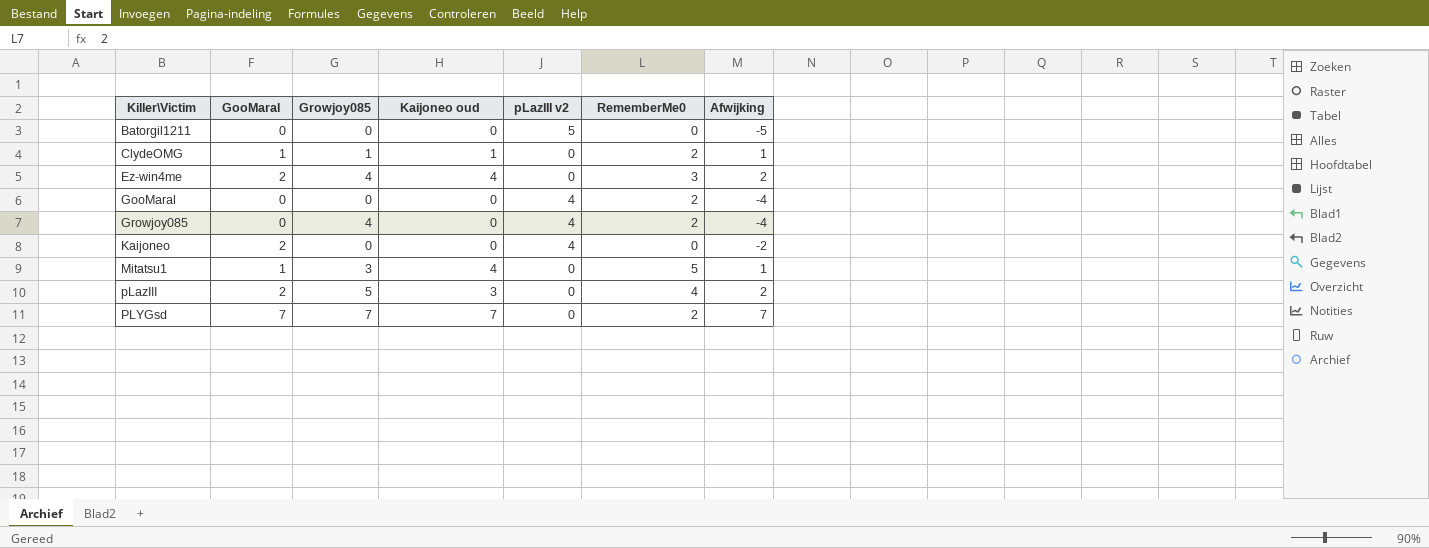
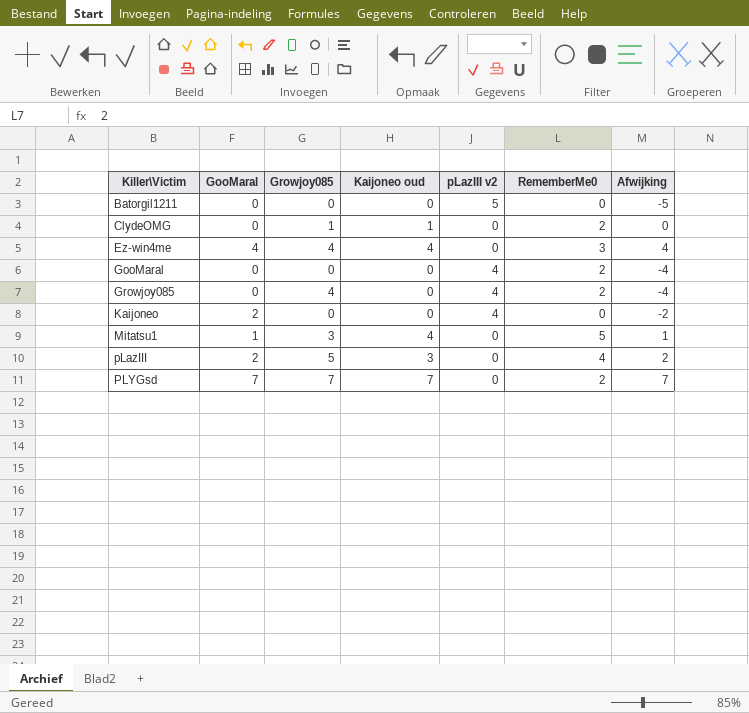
ClydeOMG | GooMaral: 1 -> 0
ClydeOMG | Afwijking: 1 -> 0
Ez-win4me | GooMaral: 2 -> 4
Ez-win4me | Afwijking: 2 -> 4

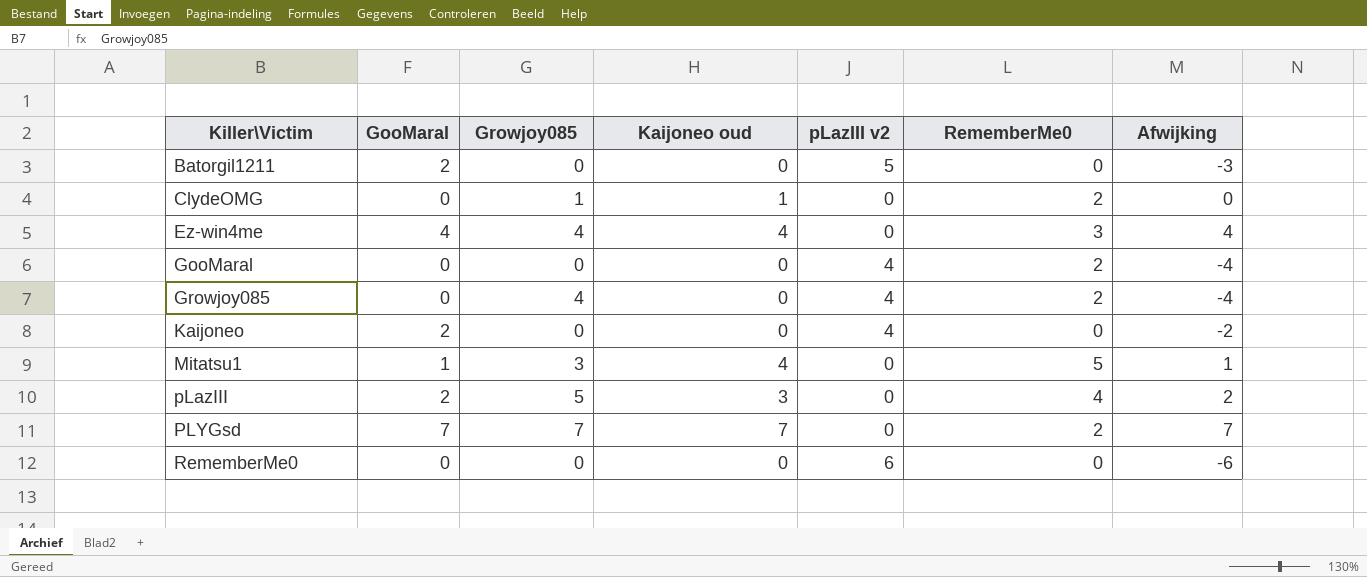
Batorgil1211 | GooMaral: 0 -> 2
Batorgil1211 | Afwijking: -5 -> -3
row RememberMe0: none -> 0 | 0 | 0 | 6 | 0 | -6

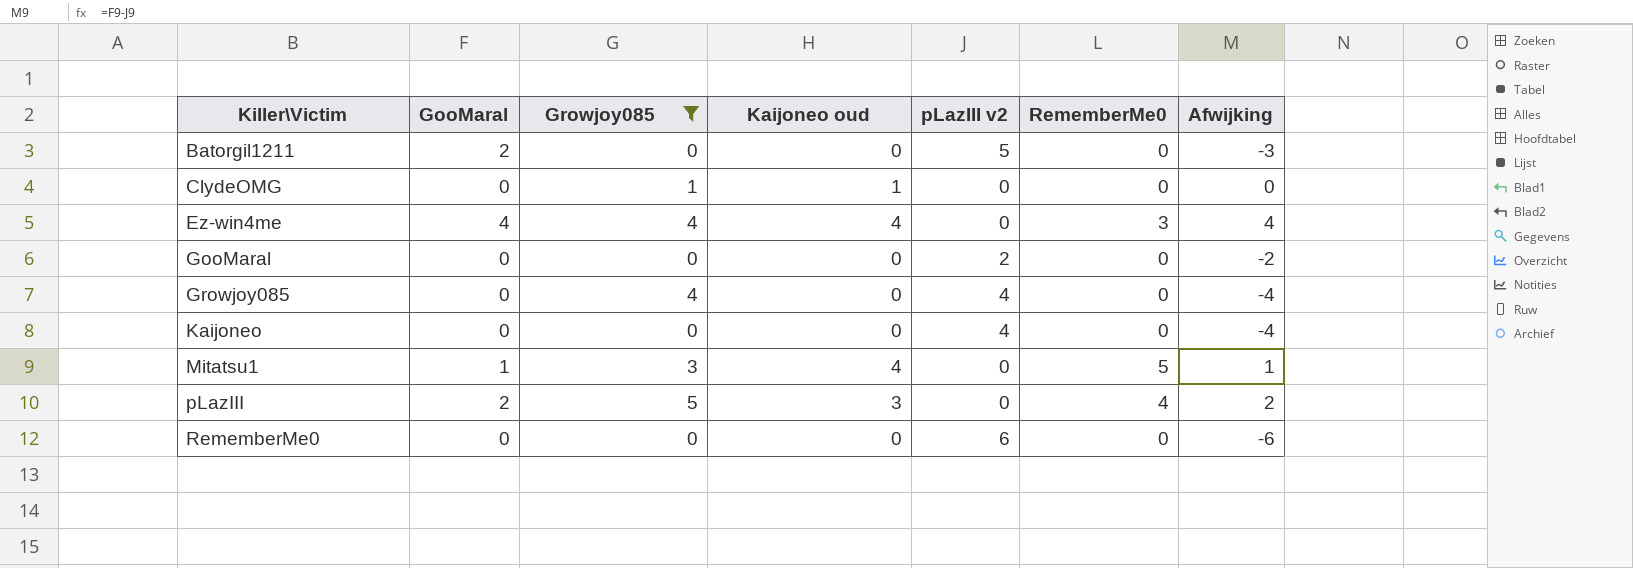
filter: none -> Growjoy085 != 7
ClydeOMG | RememberMe0: 2 -> 0
GooMaral | pLazIII v2: 4 -> 2
GooMaral | RememberMe0: 2 -> 0
GooMaral | Afwijking: -4 -> -2
Growjoy085 | RememberMe0: 2 -> 0
Kaijoneo | GooMaral: 2 -> 0
Kaijoneo | Afwijking: -2 -> -4

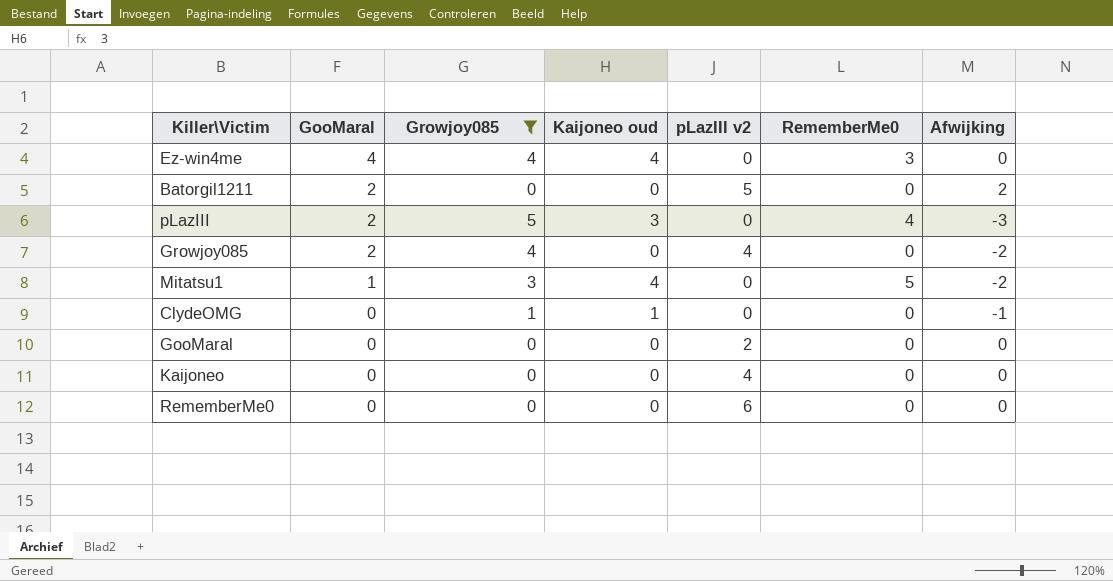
row order: Killer\Victim ascending -> GooMaral descending
column Afwijking | formula: [GooMaral] - [pLazIII v2] -> [GooMaral] - [Growjoy085]
Growjoy085 | GooMaral: 0 -> 2

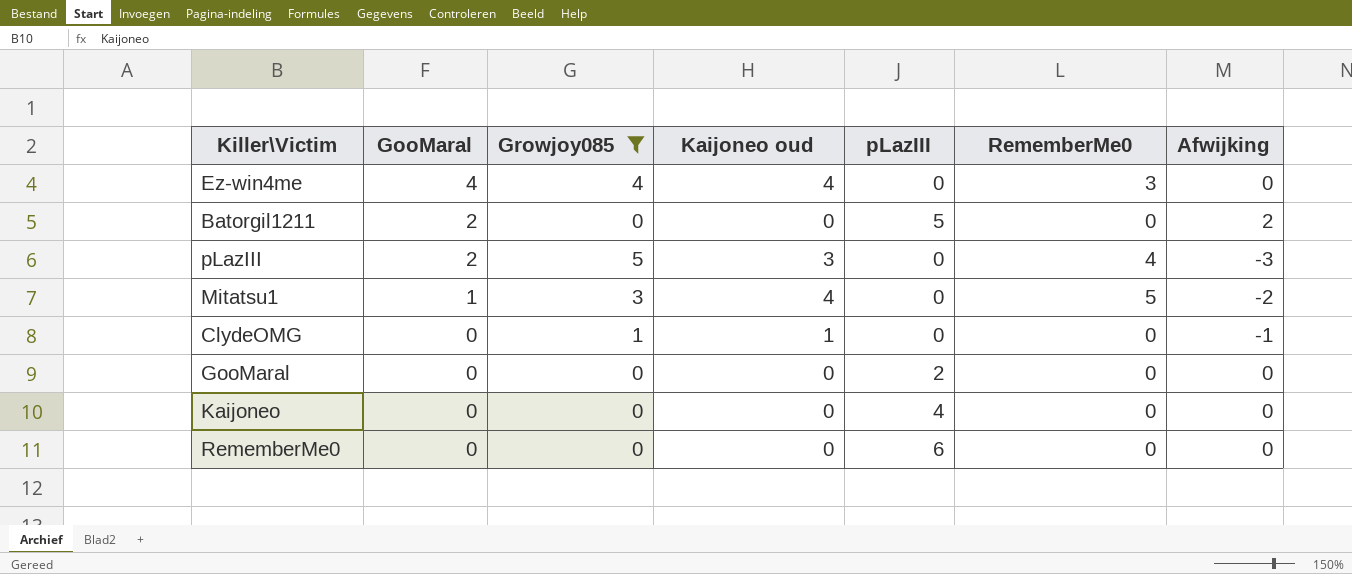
column name: pLazIII v2 -> pLazIII
row Growjoy085: 2 | 4 | 0 | 4 | 0 | -2 -> none

